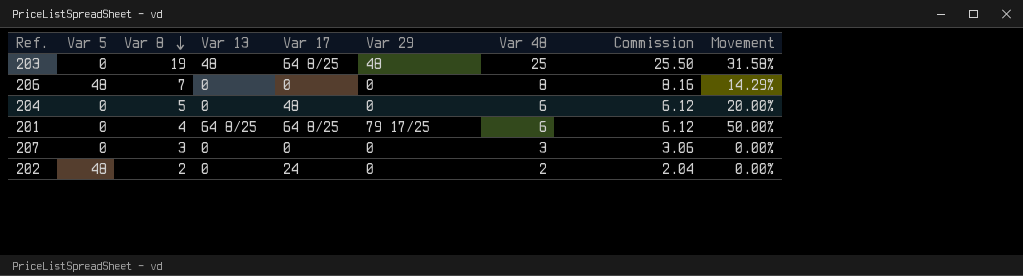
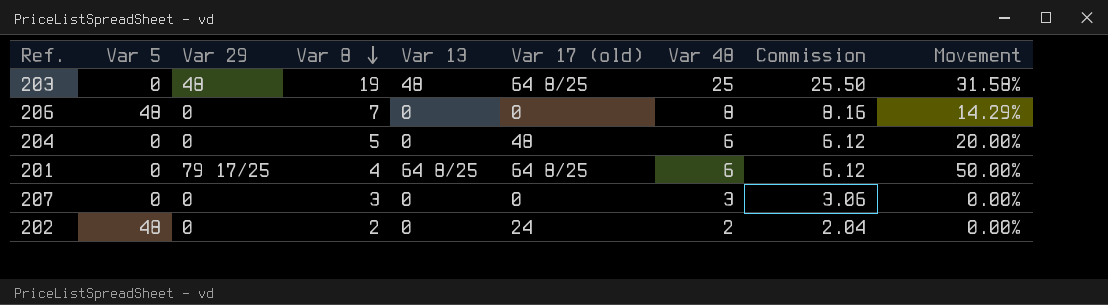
column Var 29 | position: 6 -> 3
column name: Var 17 -> Var 17 (old)

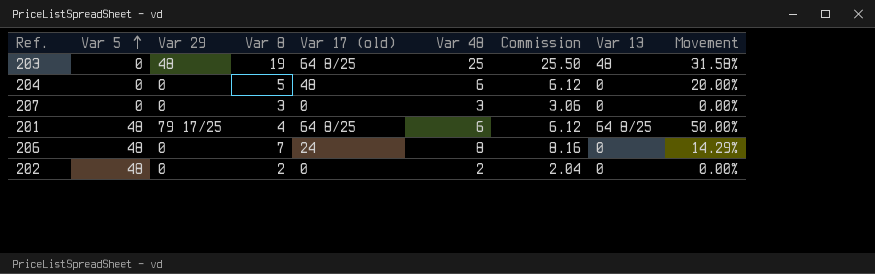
row order: Var 8 descending -> Var 5 ascending
column Var 13 | position: 5 -> 8
201 | Var 5: 0 -> 48
206 | Var 17 (old): 0 -> 24
202 | Var 17 (old): 24 -> 0

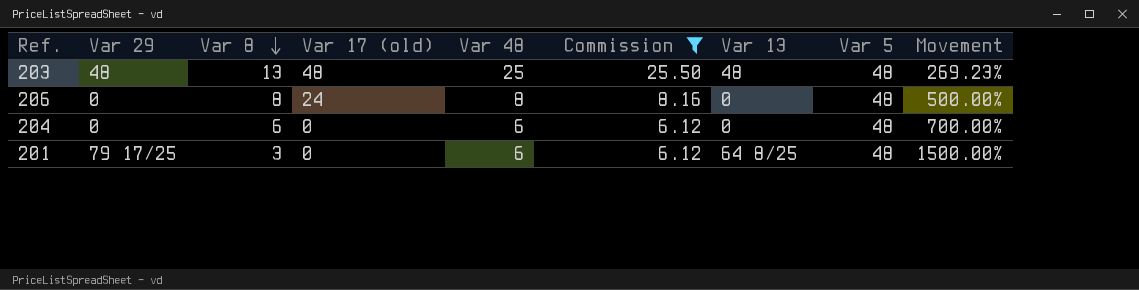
filter: none -> Commission >= 6.12
row order: Var 5 ascending -> Var 8 descending
column Var 5 | position: 2 -> 8
column Movement | formula: ([Var 48] - [Var 8]) / [Var 8] -> ([Var 5] - [Var 8]) / [Var 8]
203 | Var 8: 19 -> 13
203 | Var 17 (old): 64 8/25 -> 48
203 | Var 5: 0 -> 48
206 | Var 8: 7 -> 8
204 | Var 8: 5 -> 6
204 | Var 17 (old): 48 -> 0
204 | Var 5: 0 -> 48
201 | Var 8: 4 -> 3
201 | Var 17 (old): 64 8/25 -> 0

